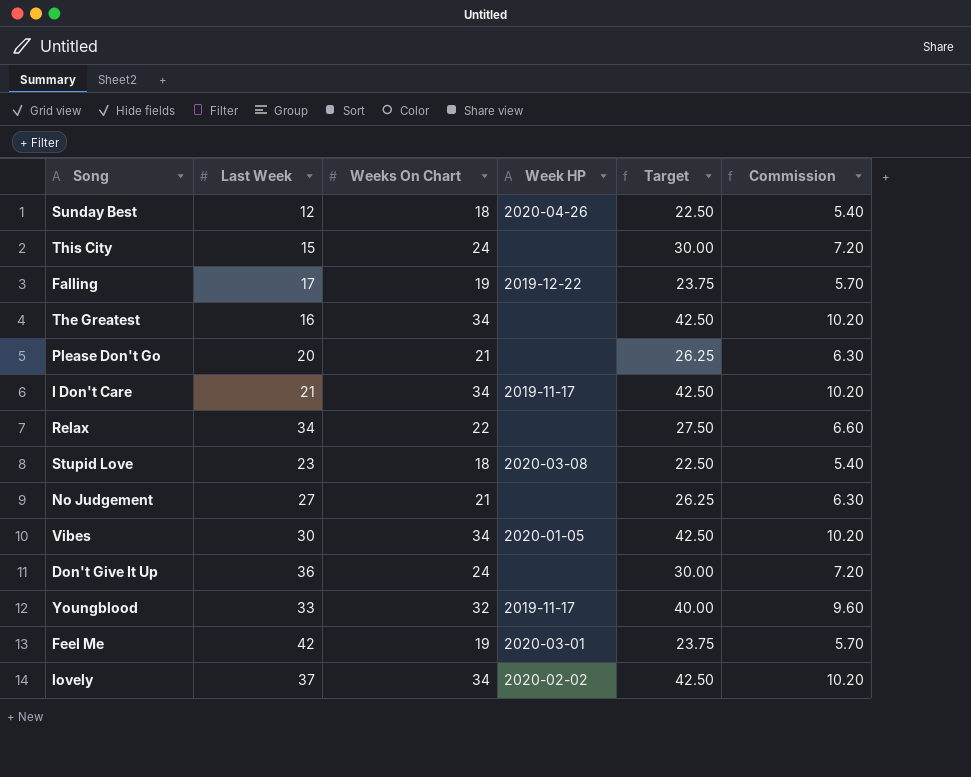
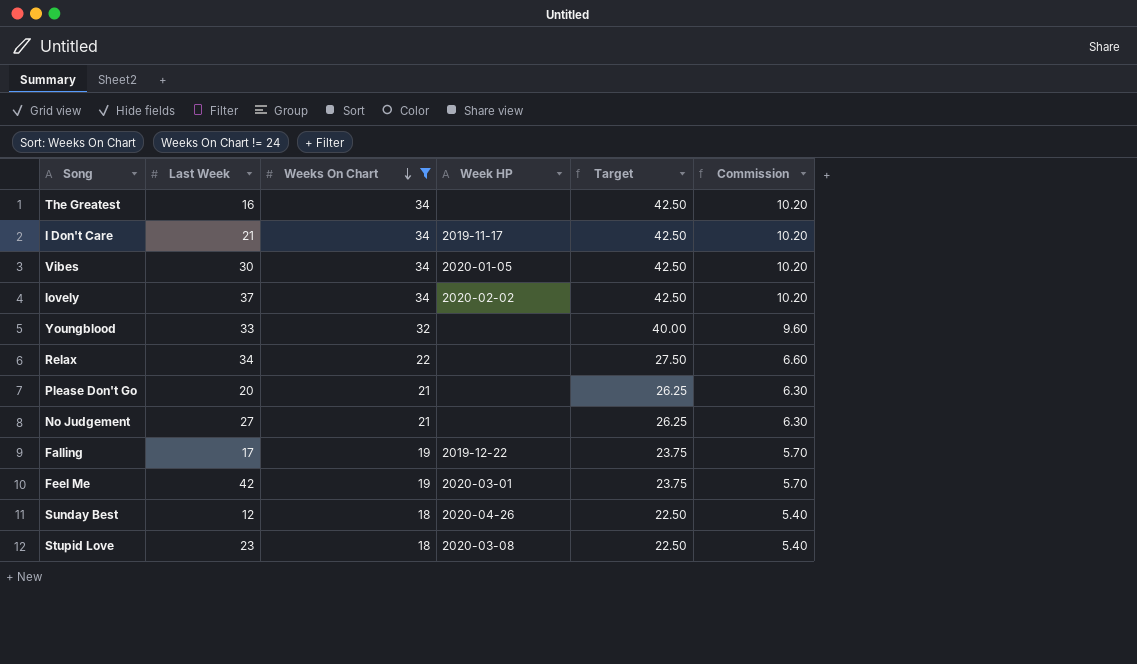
filter: none -> Weeks On Chart != 24
row order: none -> Weeks On Chart descending
Youngblood | Week HP: 2019-11-17 -> none

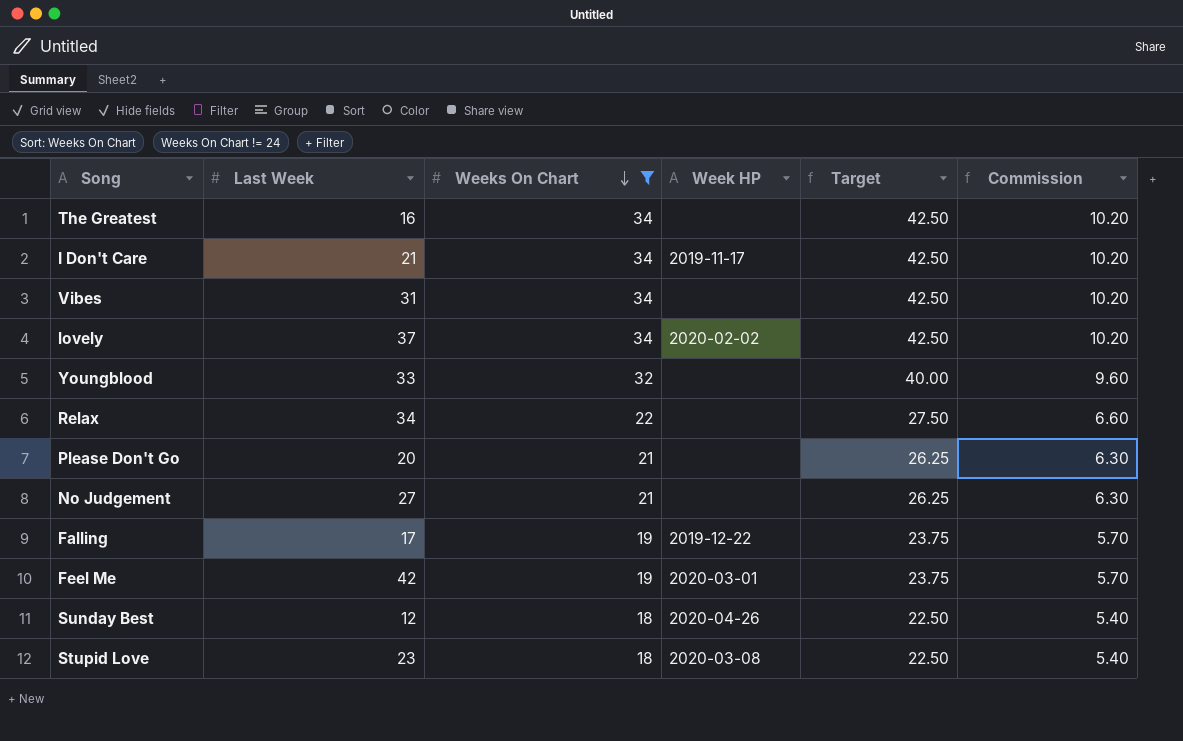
Vibes | Last Week: 30 -> 31
Vibes | Week HP: 2020-01-05 -> none

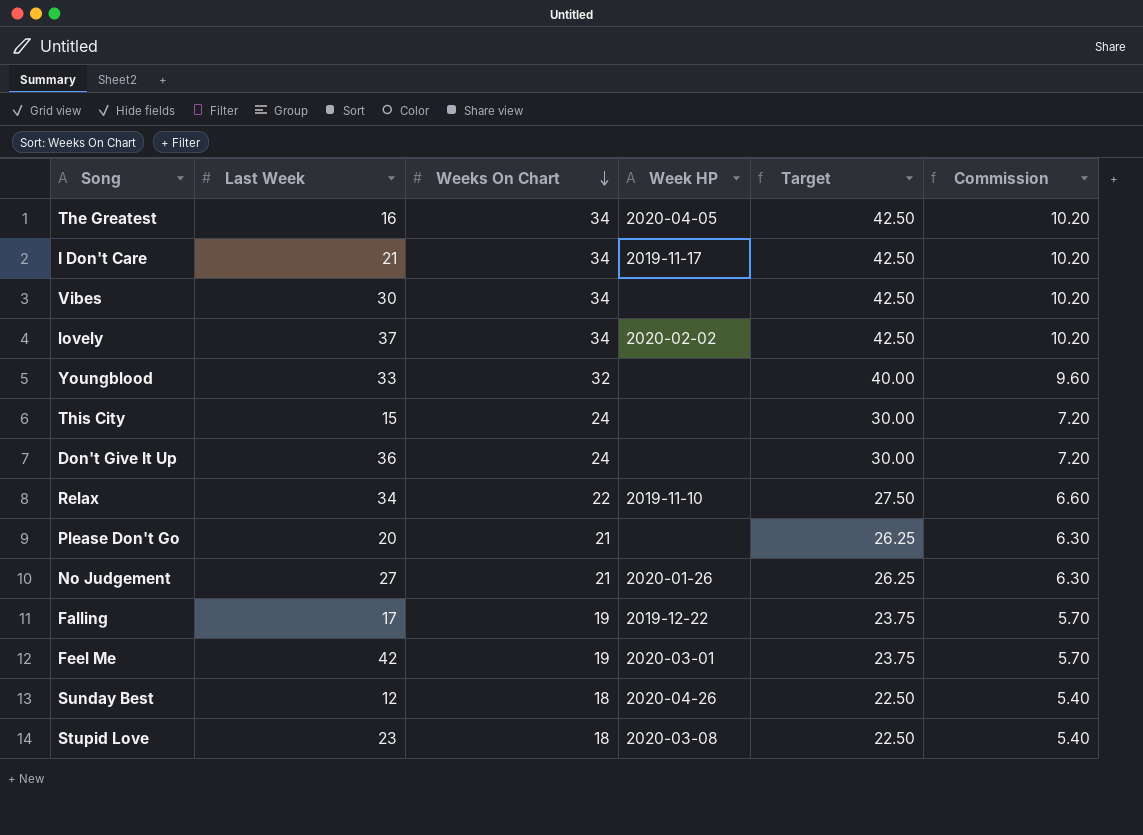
filter: Weeks On Chart != 24 -> none
The Greatest | Week HP: none -> 2020-04-05
Vibes | Last Week: 31 -> 30
Relax | Week HP: none -> 2019-11-10
No Judgement | Week HP: none -> 2020-01-26

